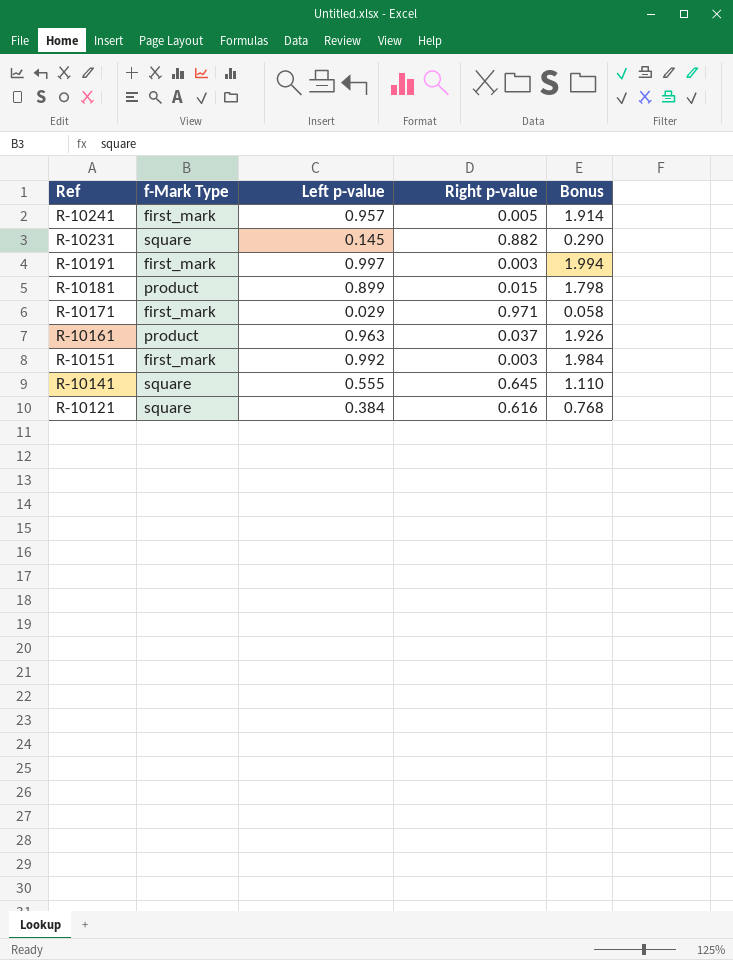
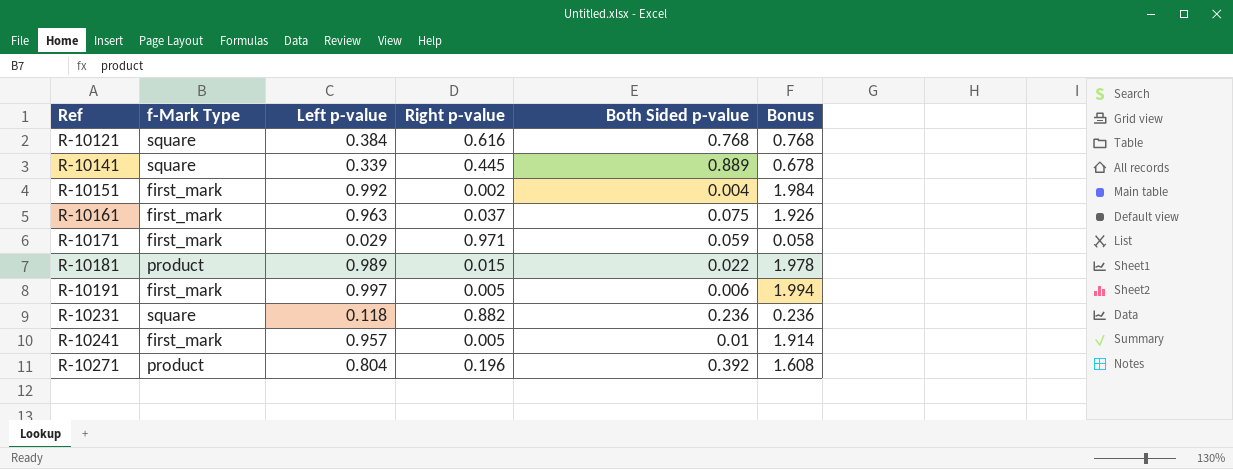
row order: Ref descending -> Ref ascending
column Both Sided p-value | position: none -> 5
R-10141 | Left p-value: 0.555 -> 0.339
R-10141 | Right p-value: 0.645 -> 0.445
R-10141 | Bonus: 1.110 -> 0.678
R-10151 | Right p-value: 0.003 -> 0.002
R-10161 | f-Mark Type: product -> first_mark
R-10181 | Left p-value: 0.899 -> 0.989
R-10181 | Bonus: 1.798 -> 1.978
R-10191 | Right p-value: 0.003 -> 0.005
R-10231 | Left p-value: 0.145 -> 0.118
R-10231 | Bonus: 0.290 -> 0.236
row R-10271: none -> product | 0.804 | 0.196 | 0.392 | 1.608

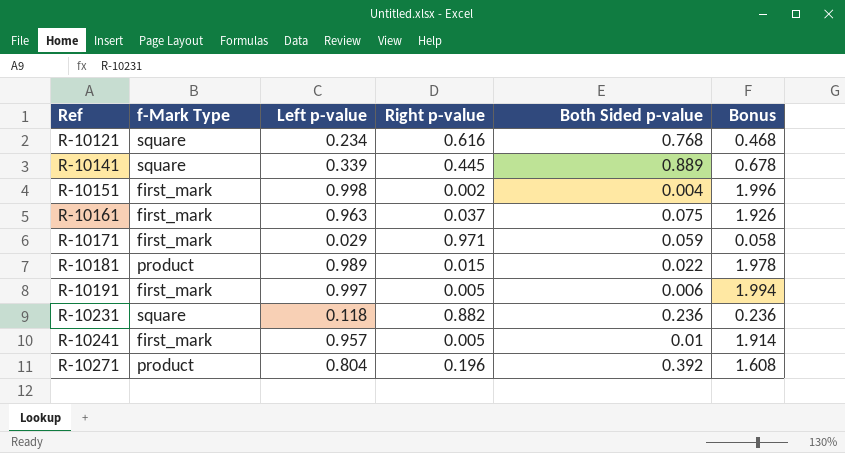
R-10121 | Left p-value: 0.384 -> 0.234
R-10121 | Bonus: 0.768 -> 0.468
R-10151 | Left p-value: 0.992 -> 0.998
R-10151 | Bonus: 1.984 -> 1.996

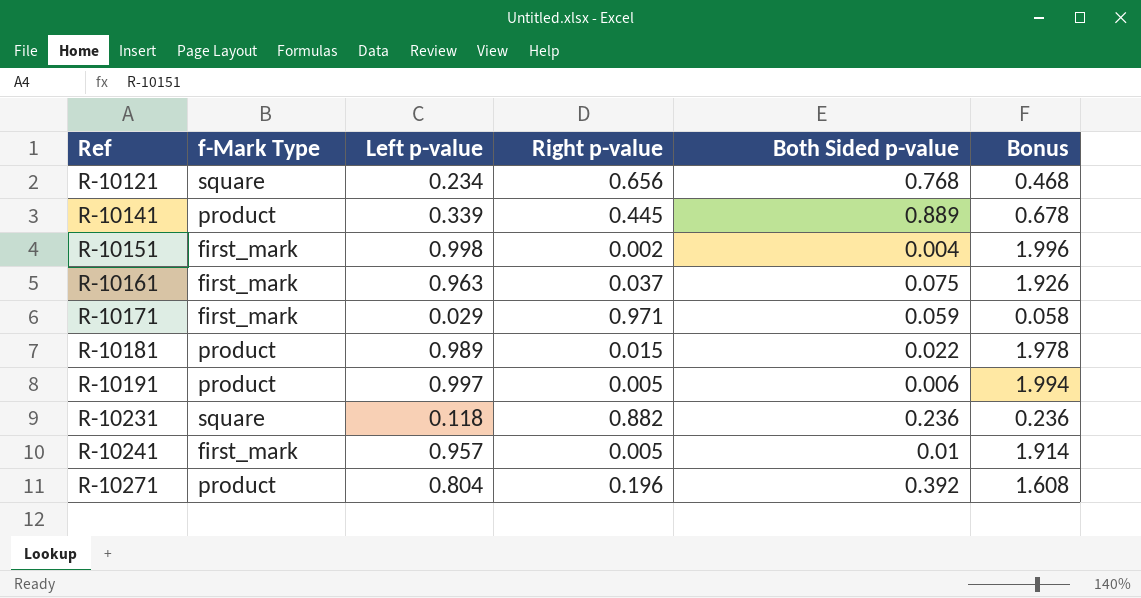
R-10121 | Right p-value: 0.616 -> 0.656
R-10141 | f-Mark Type: square -> product
R-10191 | f-Mark Type: first_mark -> product

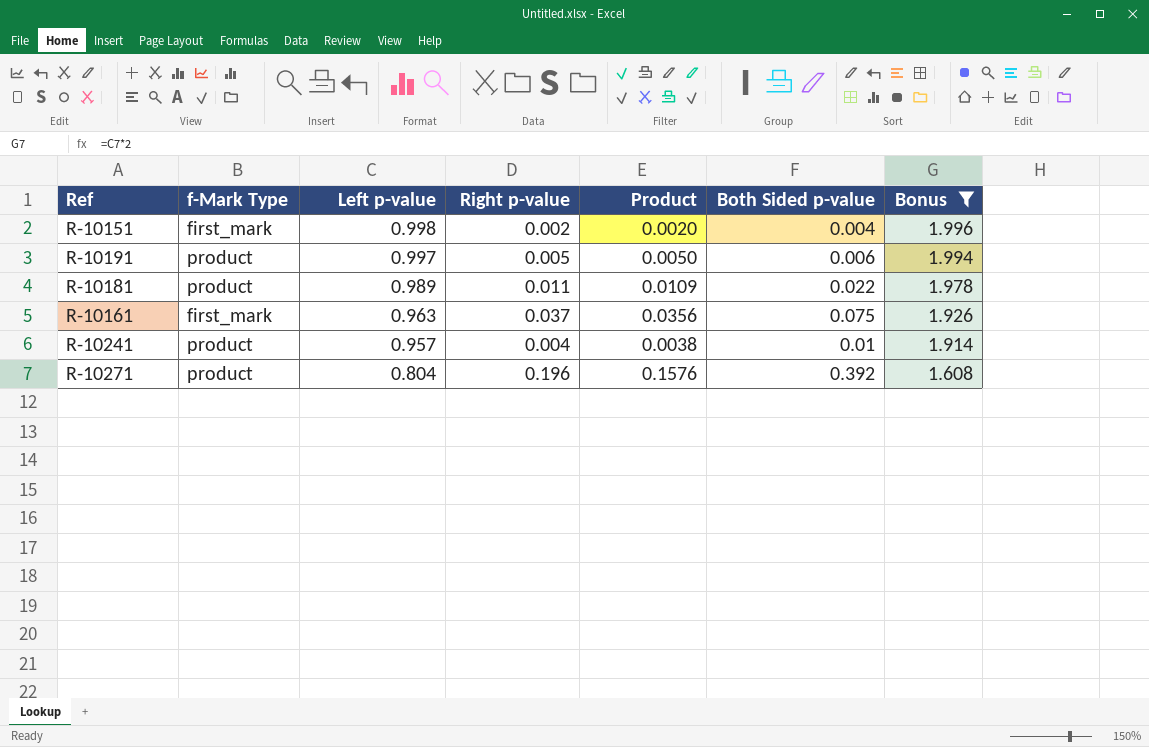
filter: none -> Bonus >= 1.608
row order: Ref ascending -> Left p-value descending
column Product | formula: none -> [Left p-value] * [Right p-value]
R-10181 | Right p-value: 0.015 -> 0.011
R-10241 | f-Mark Type: first_mark -> product
R-10241 | Right p-value: 0.005 -> 0.004

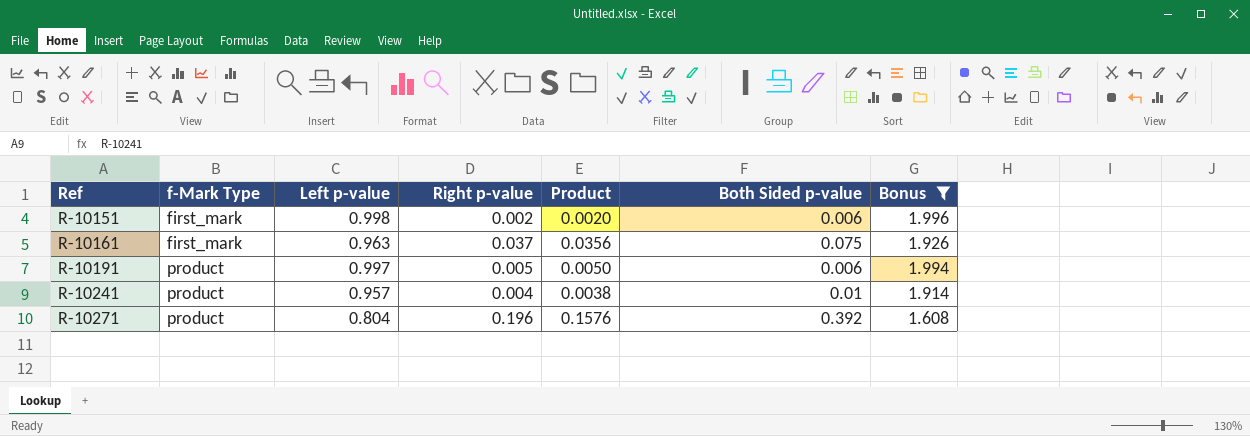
row order: Left p-value descending -> Ref ascending
row R-10181: product | 0.989 | 0.011 | 0.0109 | 0.022 | 1.978 -> none
R-10151 | Both Sided p-value: 0.004 -> 0.006

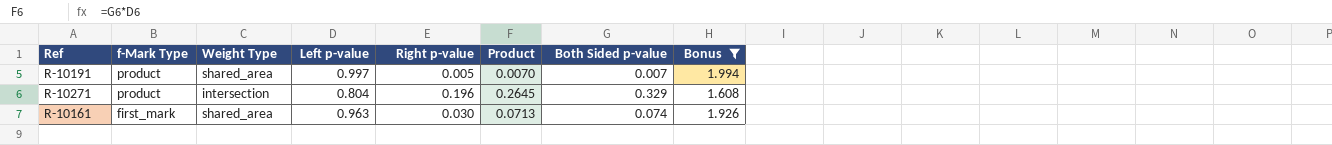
row order: Ref ascending -> f-Mark Type descending
column Weight Type | position: none -> 3
column Product | formula: [Left p-value] * [Right p-value] -> [Left p-value] * [Both Sided p-value]
row R-10151: first_mark | 0.998 | 0.002 | 0.0020 | 0.006 | 1.996 -> none
row R-10241: product | 0.957 | 0.004 | 0.0038 | 0.01 | 1.914 -> none
R-10191 | Both Sided p-value: 0.006 -> 0.007
R-10271 | Both Sided p-value: 0.392 -> 0.329
R-10161 | Right p-value: 0.037 -> 0.030
R-10161 | Both Sided p-value: 0.075 -> 0.074

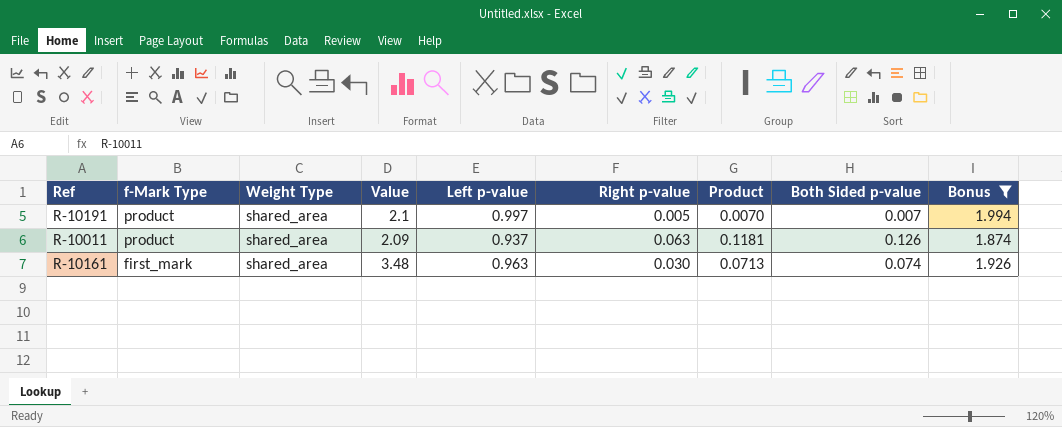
column Value | position: none -> 4
row R-10271: product | intersection | 0.804 | 0.196 | 0.2645 | 0.329 | 1.608 -> none
row R-10011: none -> product | shared_area | 2.09 | 0.937 | 0.063 | 0.1181 | 0.126 | 1.874

